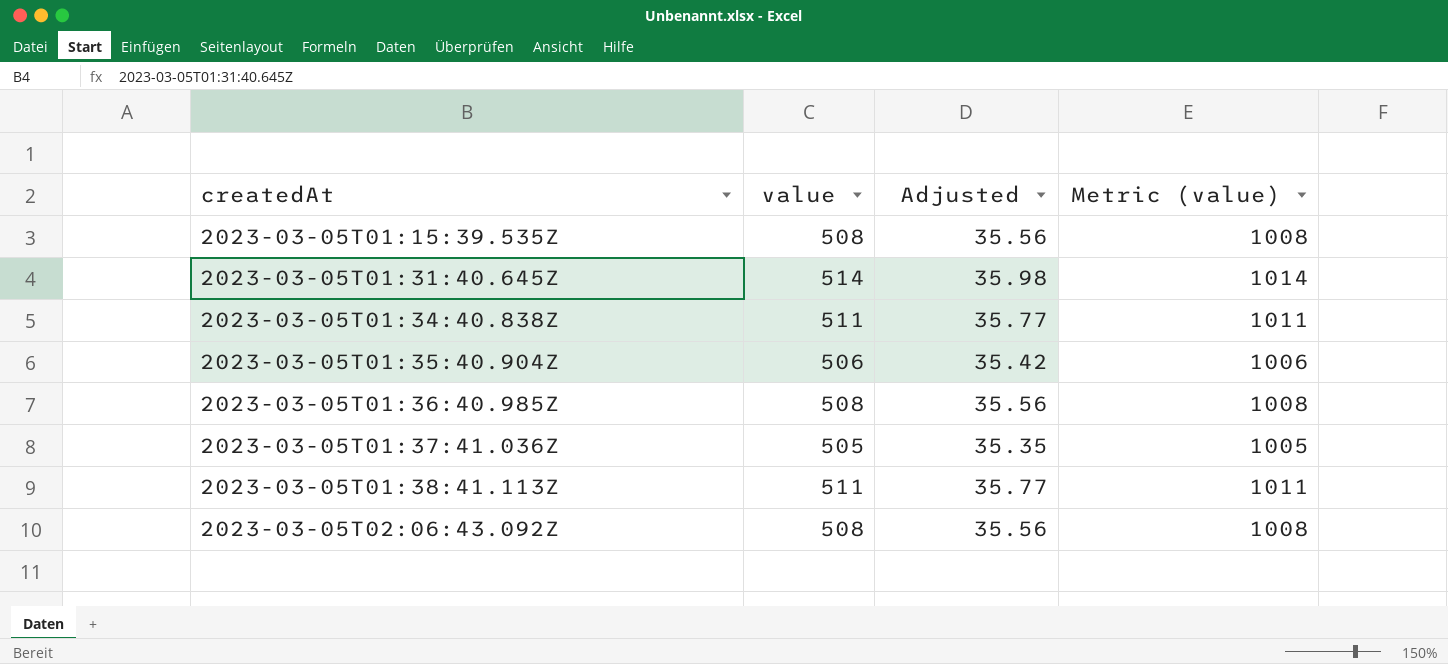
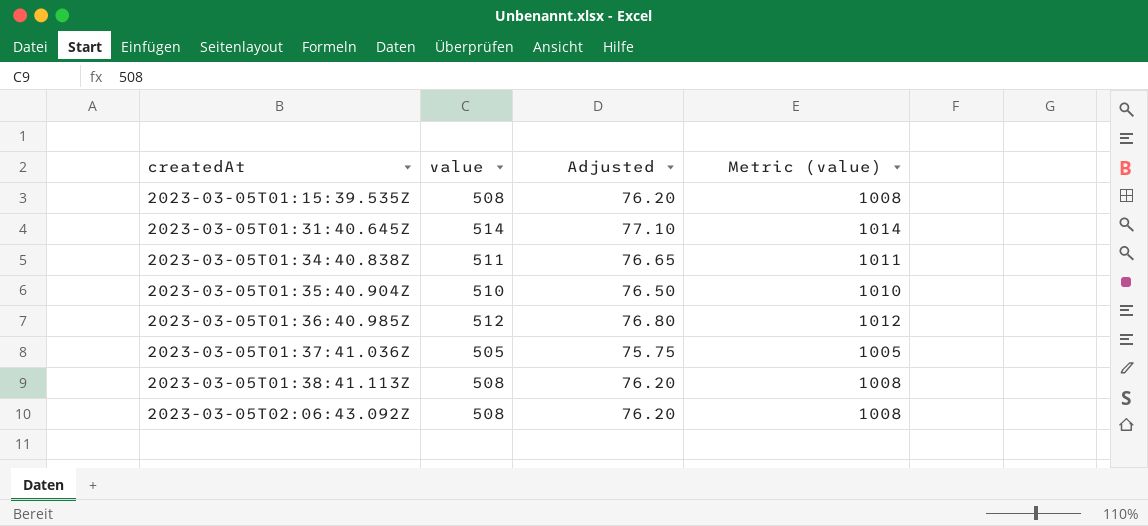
column Adjusted | formula: [value] * 0.07 -> [value] * 0.15
2023-03-05T01:35:40.904Z | value: 506 -> 510
2023-03-05T01:35:40.904Z | Metric (value): 1006 -> 1010
2023-03-05T01:36:40.985Z | value: 508 -> 512
2023-03-05T01:36:40.985Z | Metric (value): 1008 -> 1012
2023-03-05T01:38:41.113Z | value: 511 -> 508
2023-03-05T01:38:41.113Z | Metric (value): 1011 -> 1008

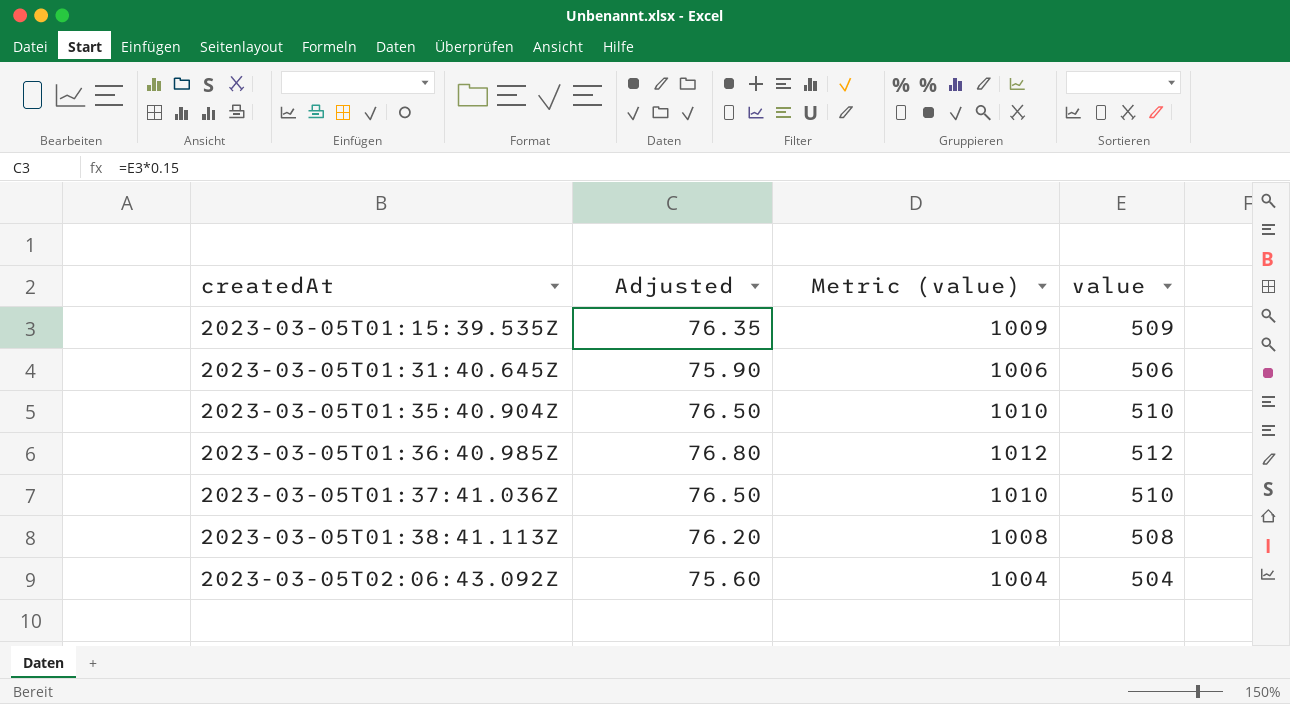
column value | position: 2 -> 4
row 2023-03-05T01:34:40.838Z: 511 | 76.65 | 1011 -> none
2023-03-05T01:15:39.535Z | Adjusted: 76.20 -> 76.35
2023-03-05T01:15:39.535Z | Metric (value): 1008 -> 1009
2023-03-05T01:15:39.535Z | value: 508 -> 509
2023-03-05T01:31:40.645Z | Adjusted: 77.10 -> 75.90
2023-03-05T01:31:40.645Z | Metric (value): 1014 -> 1006
2023-03-05T01:31:40.645Z | value: 514 -> 506
2023-03-05T01:37:41.036Z | Adjusted: 75.75 -> 76.50
2023-03-05T01:37:41.036Z | Metric (value): 1005 -> 1010
2023-03-05T01:37:41.036Z | value: 505 -> 510
2023-03-05T02:06:43.092Z | Adjusted: 76.20 -> 75.60
2023-03-05T02:06:43.092Z | Metric (value): 1008 -> 1004
2023-03-05T02:06:43.092Z | value: 508 -> 504

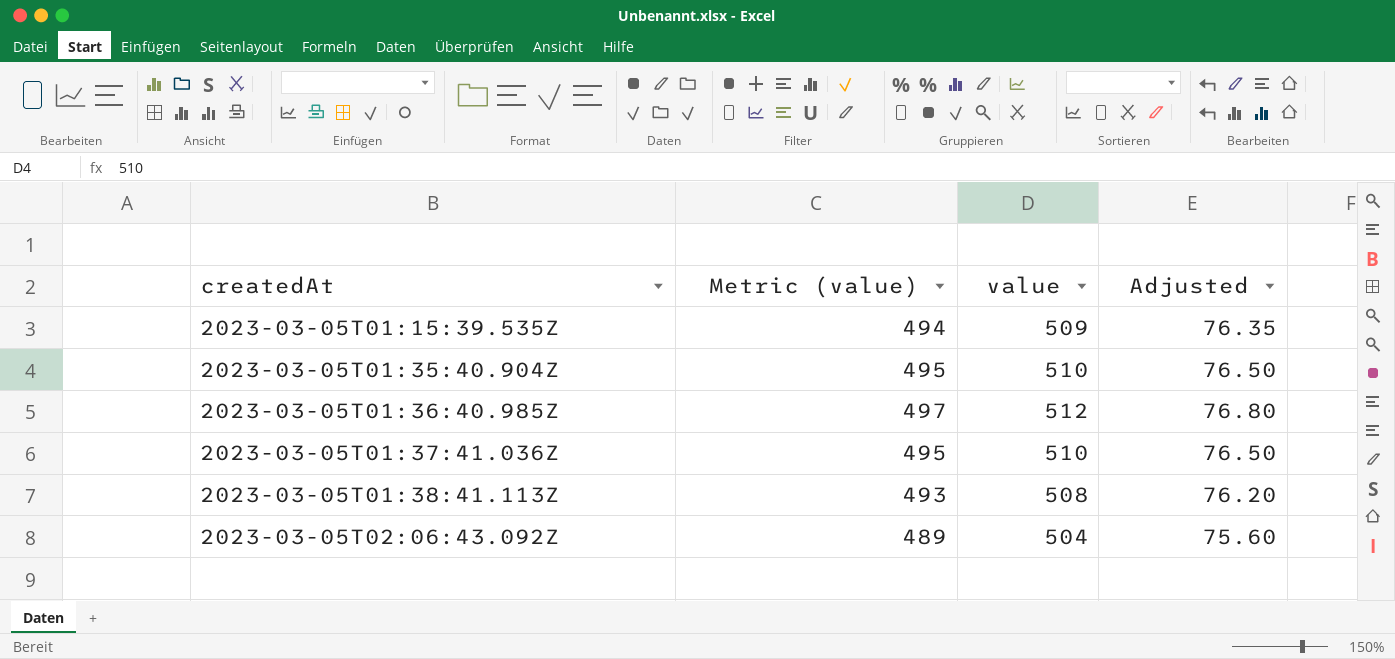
column Metric (value) | formula: [value] + 500 -> [value] - 15
column Adjusted | position: 2 -> 4
row 2023-03-05T01:31:40.645Z: 75.90 | 1006 | 506 -> none

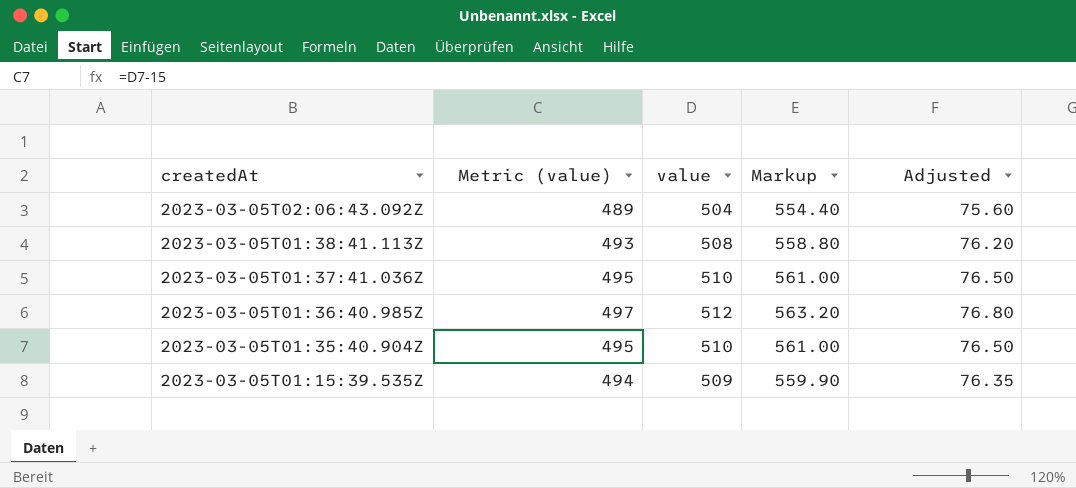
row order: createdAt ascending -> createdAt descending
column Markup | formula: none -> [value] * 1.1

